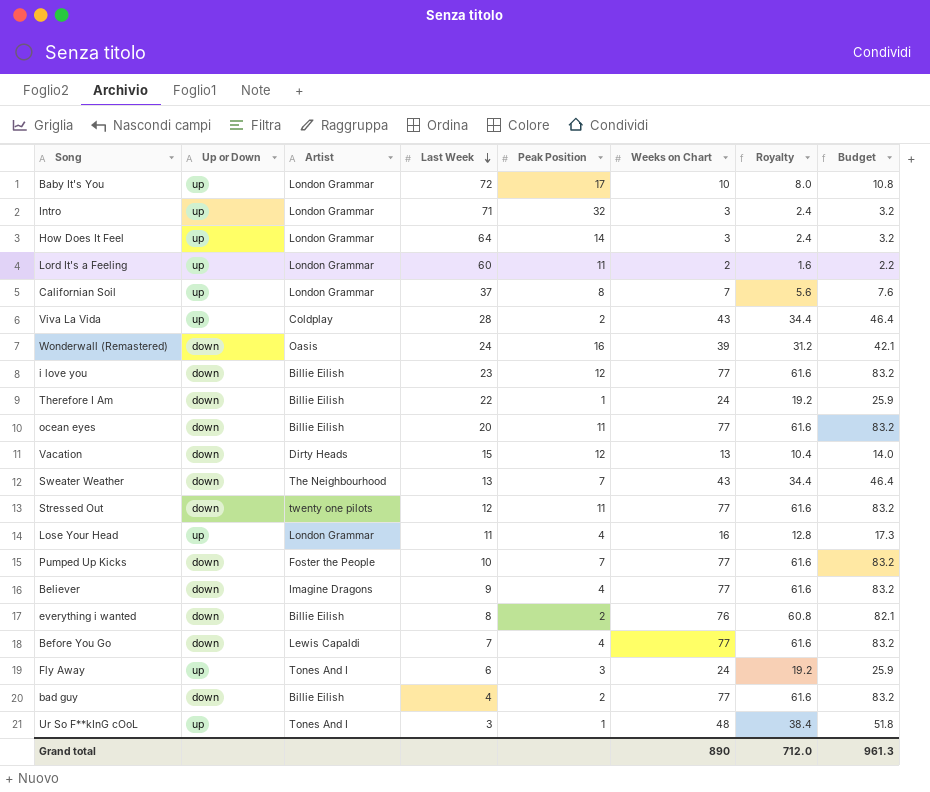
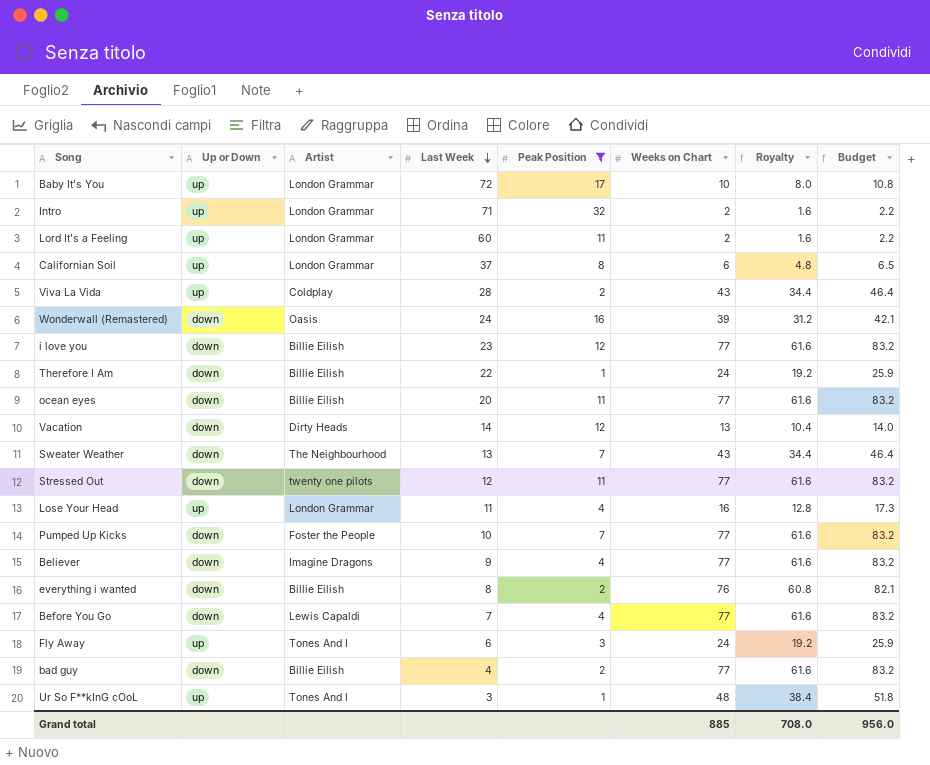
filter: none -> Peak Position != 14
Intro | Weeks on Chart: 3 -> 2
Intro | Royalty: 2.4 -> 1.6
Intro | Budget: 3.2 -> 2.2
Californian Soil | Weeks on Chart: 7 -> 6
Californian Soil | Royalty: 5.6 -> 4.8
Californian Soil | Budget: 7.6 -> 6.5
Vacation | Last Week: 15 -> 14
Grand total | Weeks on Chart: 890 -> 885
Grand total | Royalty: 712.0 -> 708.0
Grand total | Budget: 961.3 -> 956.0

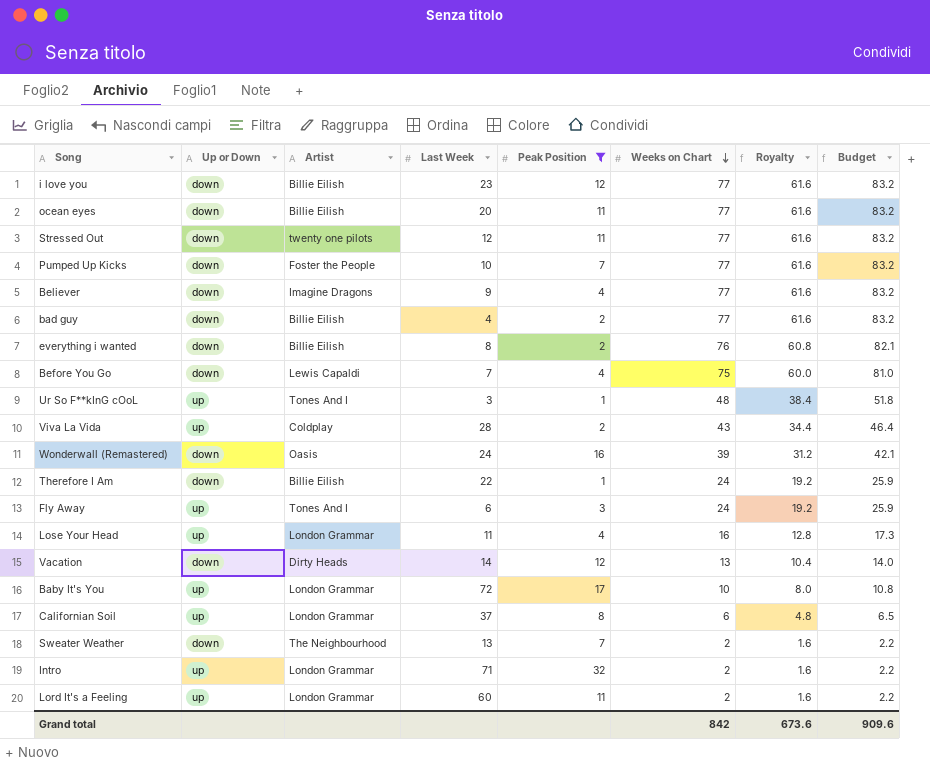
row order: Last Week descending -> Weeks on Chart descending
Before You Go | Weeks on Chart: 77 -> 75
Before You Go | Royalty: 61.6 -> 60.0
Before You Go | Budget: 83.2 -> 81.0
Sweater Weather | Weeks on Chart: 43 -> 2
Sweater Weather | Royalty: 34.4 -> 1.6
Sweater Weather | Budget: 46.4 -> 2.2
Grand total | Weeks on Chart: 885 -> 842
Grand total | Royalty: 708.0 -> 673.6
Grand total | Budget: 956.0 -> 909.6

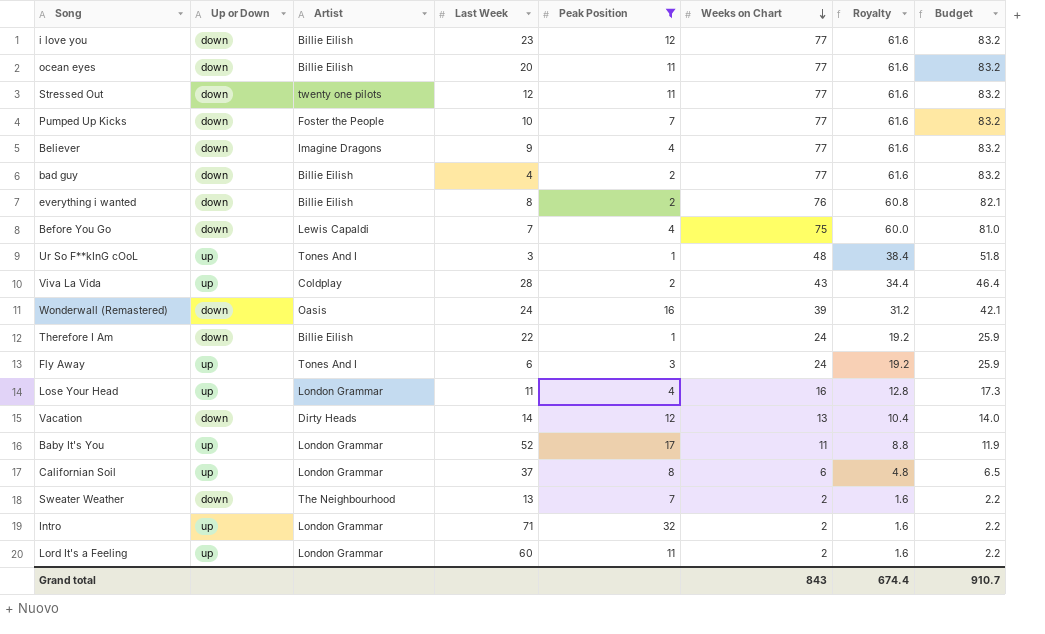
Baby It's You | Last Week: 72 -> 52
Baby It's You | Weeks on Chart: 10 -> 11
Baby It's You | Royalty: 8.0 -> 8.8
Baby It's You | Budget: 10.8 -> 11.9
Grand total | Weeks on Chart: 842 -> 843
Grand total | Royalty: 673.6 -> 674.4
Grand total | Budget: 909.6 -> 910.7

